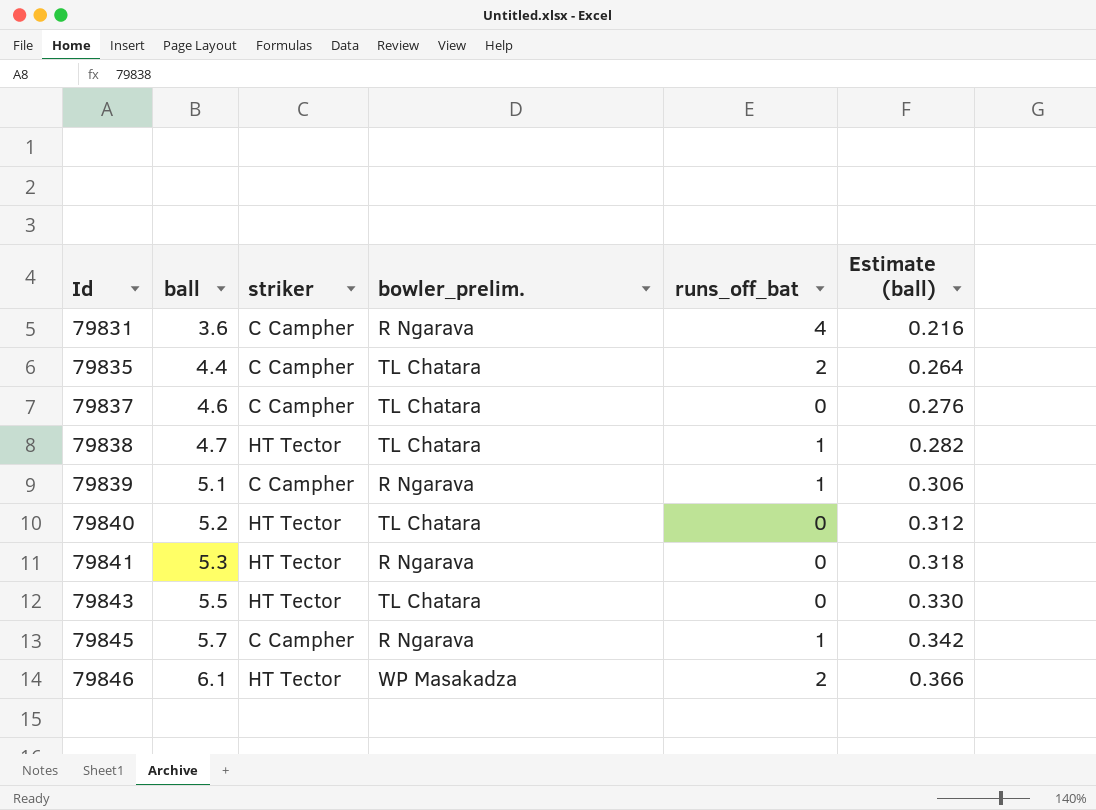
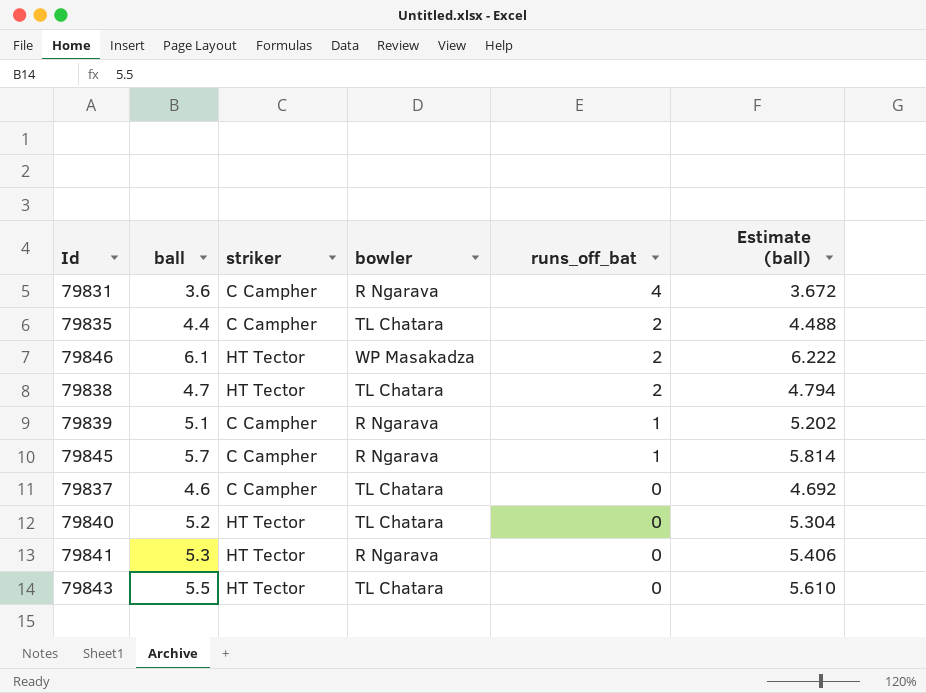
row order: Id ascending -> runs_off_bat descending
column name: bowler_prelim. -> bowler
column Estimate (ball) | formula: [ball] * 0.06 -> [ball] * 1.02
79838 | runs_off_bat: 1 -> 2

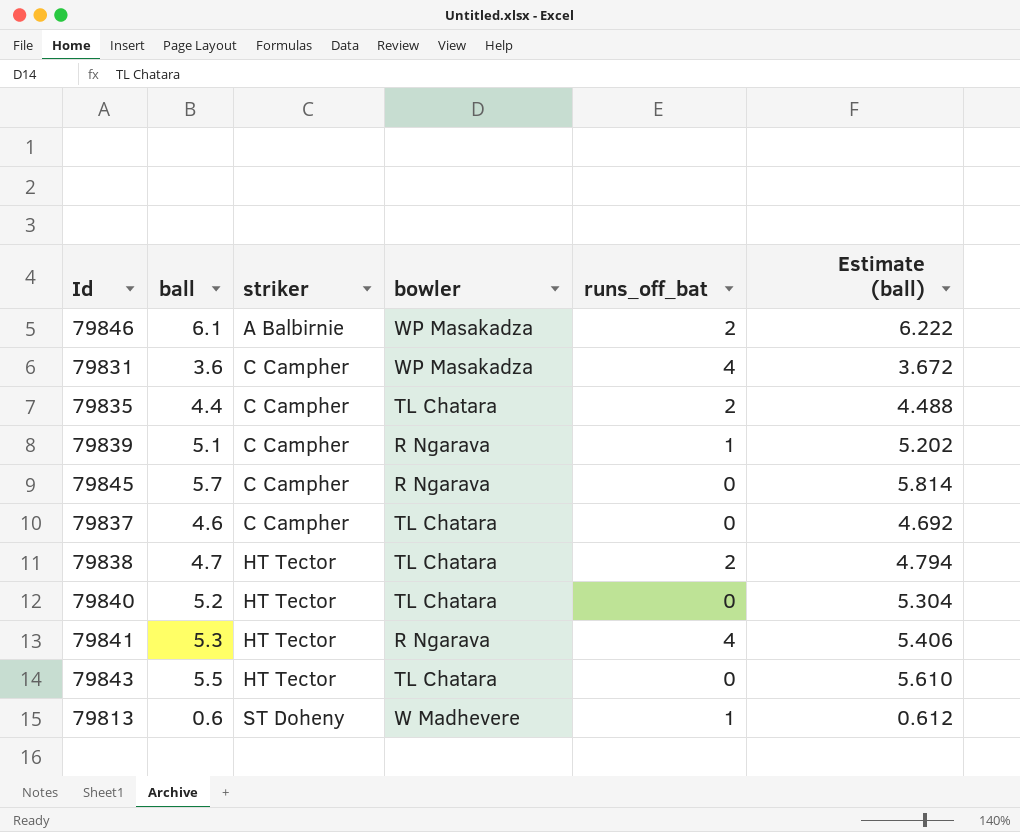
row order: runs_off_bat descending -> striker ascending
79846 | striker: HT Tector -> A Balbirnie
79831 | bowler: R Ngarava -> WP Masakadza
79845 | runs_off_bat: 1 -> 0
79841 | runs_off_bat: 0 -> 4
row 79813: none -> 0.6 | ST Doheny | W Madhevere | 1 | 0.612

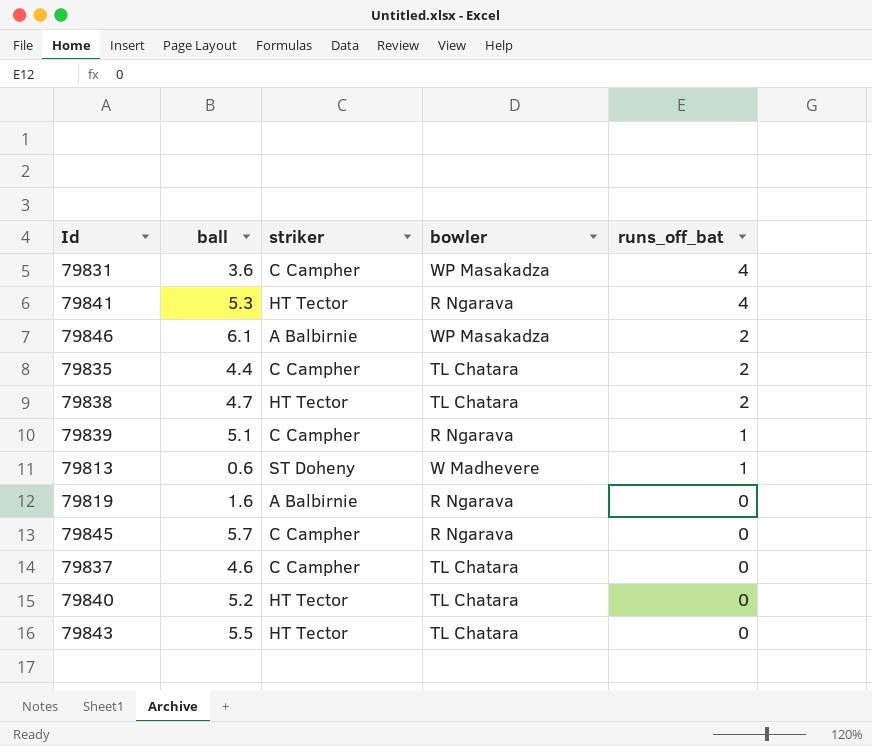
row order: striker ascending -> runs_off_bat descending
column Estimate (ball) | formula: [ball] * 1.02 -> none
row 79819: none -> 1.6 | A Balbirnie | R Ngarava | 0

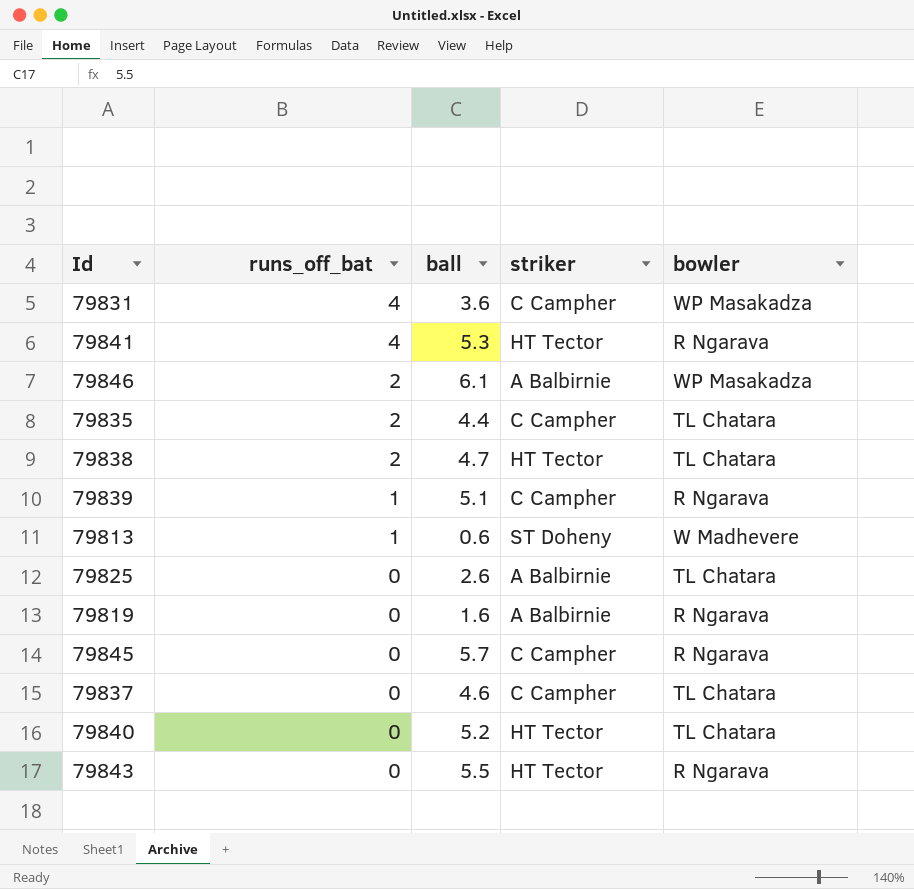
column runs_off_bat | position: 5 -> 2
row 79825: none -> 0 | 2.6 | A Balbirnie | TL Chatara
79843 | bowler: TL Chatara -> R Ngarava

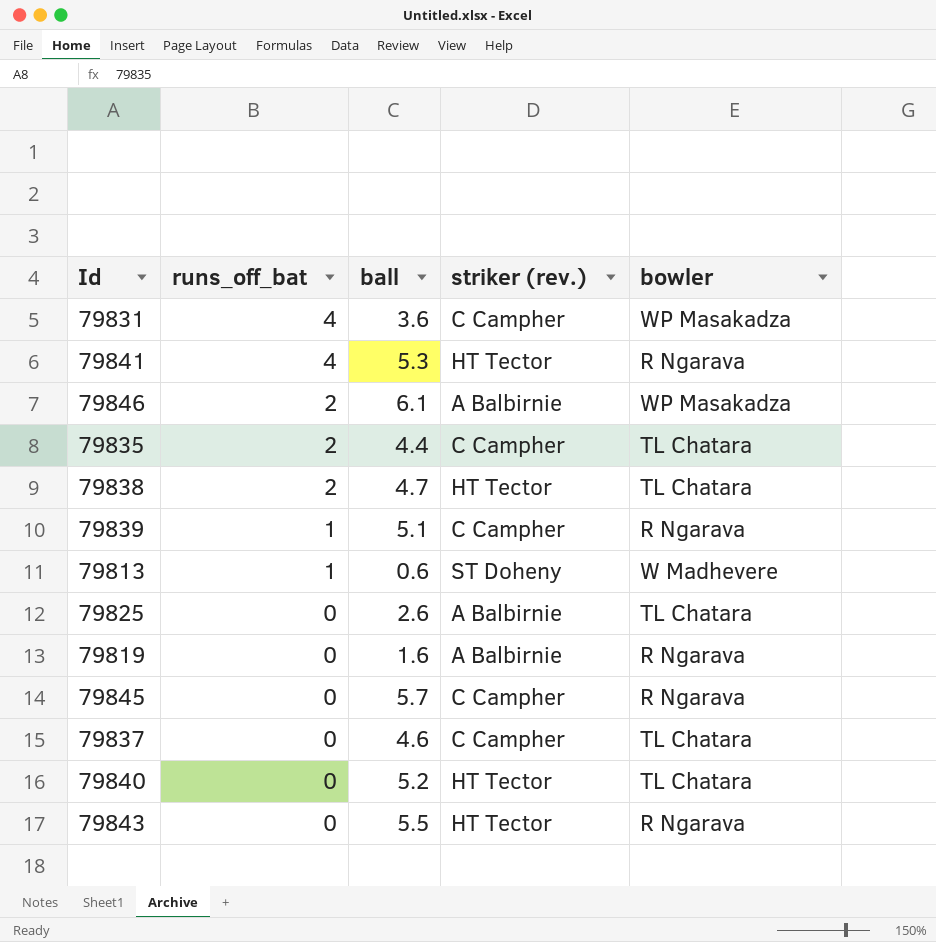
column name: striker -> striker (rev.)

